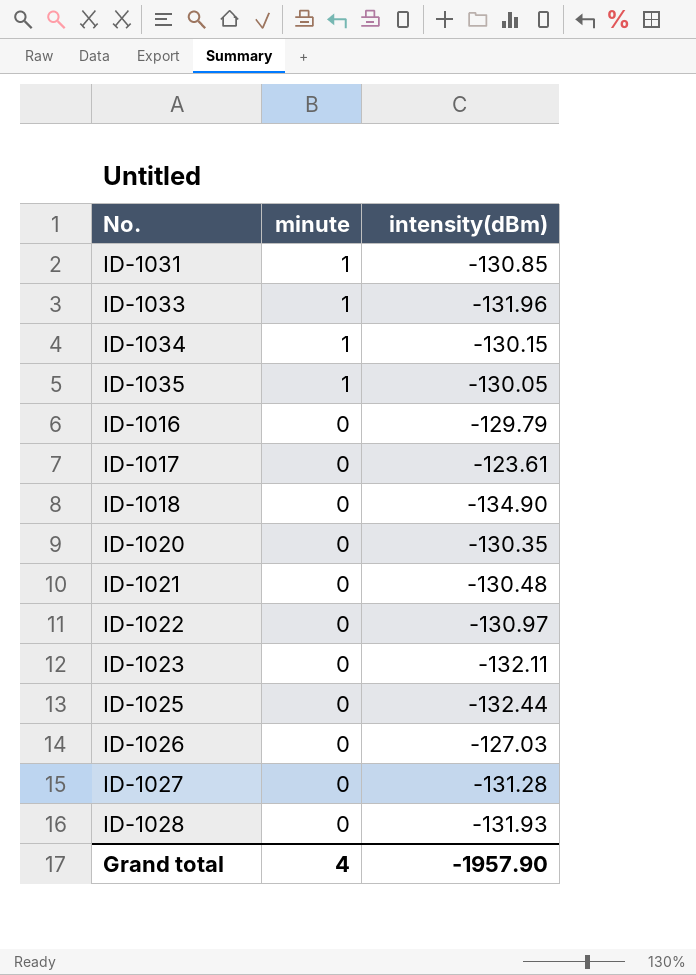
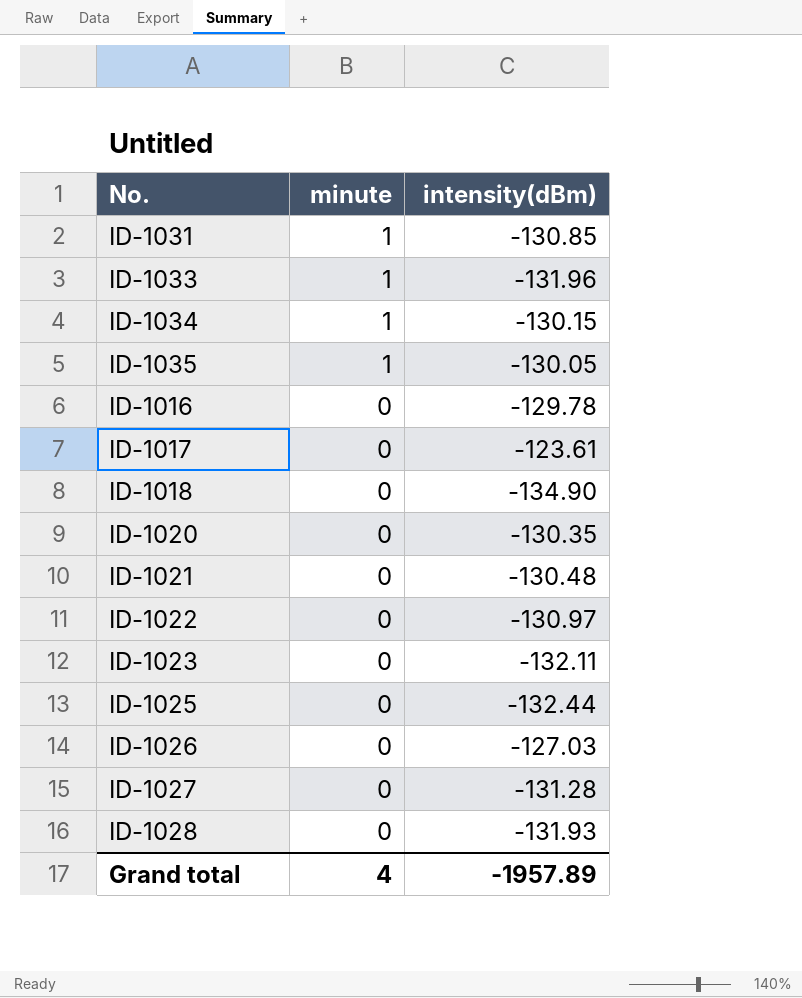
ID-1016 | intensity(dBm): -129.79 -> -129.78
Grand total | intensity(dBm): -1957.90 -> -1957.89

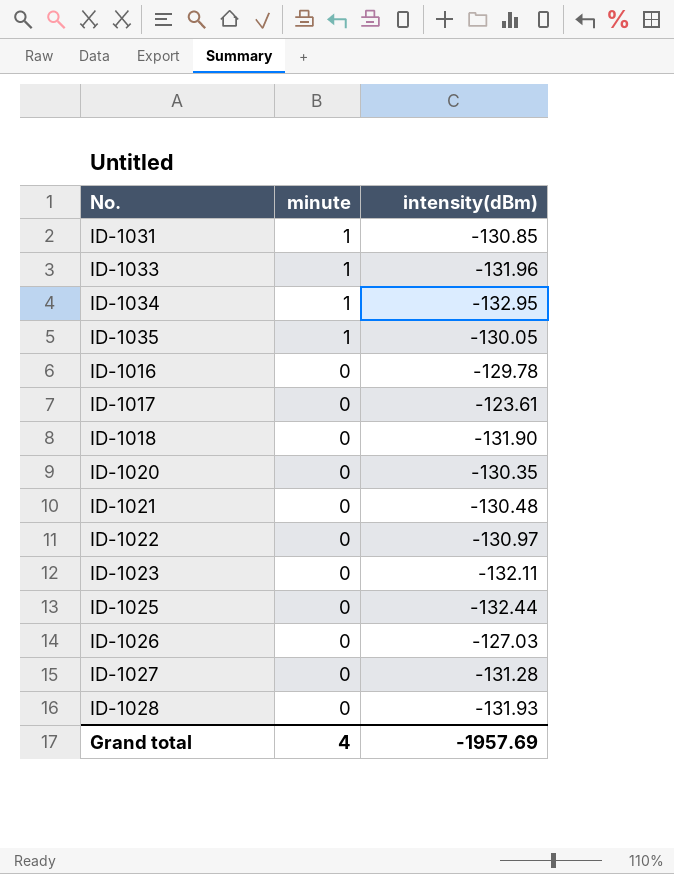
ID-1034 | intensity(dBm): -130.15 -> -132.95
ID-1018 | intensity(dBm): -134.90 -> -131.90
Grand total | intensity(dBm): -1957.89 -> -1957.69

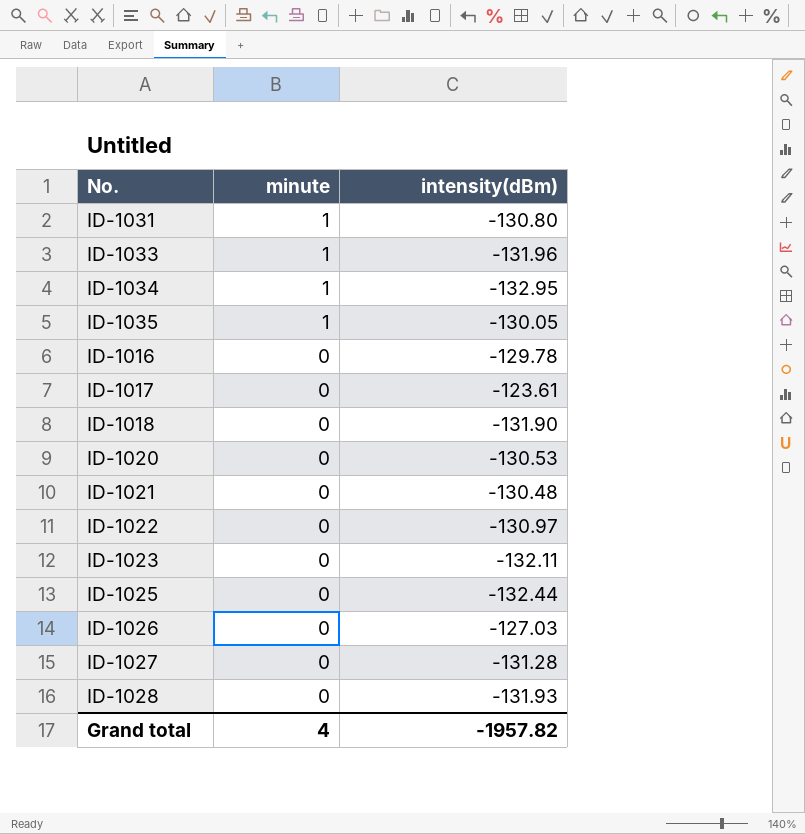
ID-1031 | intensity(dBm): -130.85 -> -130.80
ID-1020 | intensity(dBm): -130.35 -> -130.53
Grand total | intensity(dBm): -1957.69 -> -1957.82

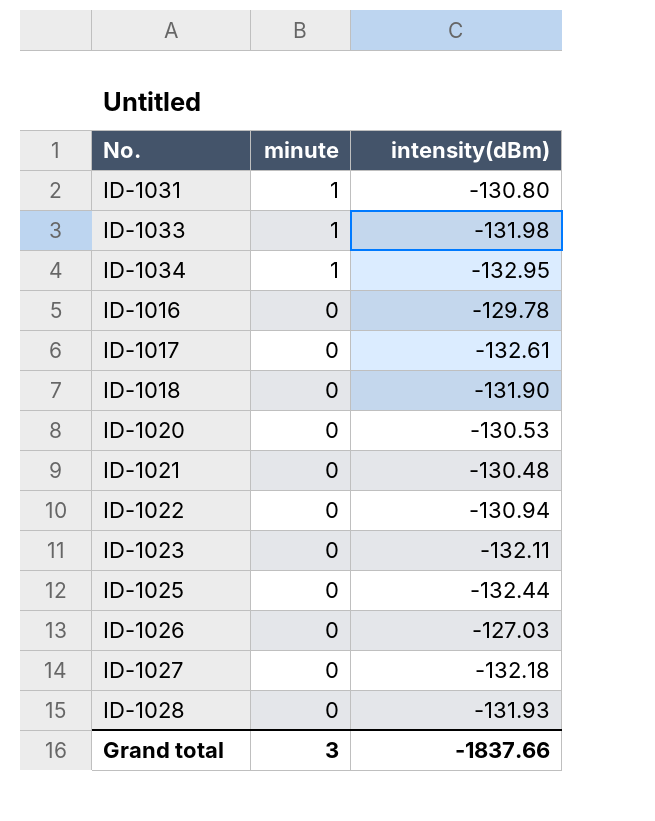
row ID-1035: 1 | -130.05 -> none
ID-1033 | intensity(dBm): -131.96 -> -131.98
ID-1017 | intensity(dBm): -123.61 -> -132.61
ID-1022 | intensity(dBm): -130.97 -> -130.94
ID-1027 | intensity(dBm): -131.28 -> -132.18
Grand total | minute: 4 -> 3
Grand total | intensity(dBm): -1957.82 -> -1837.66

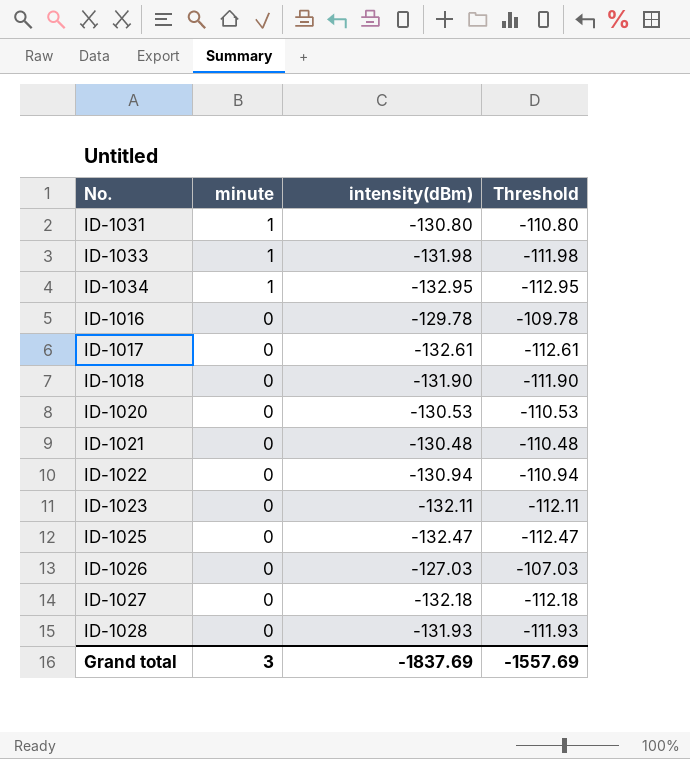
column Threshold | formula: none -> [intensity(dBm)] + 20
ID-1025 | intensity(dBm): -132.44 -> -132.47
Grand total | intensity(dBm): -1837.66 -> -1837.69

